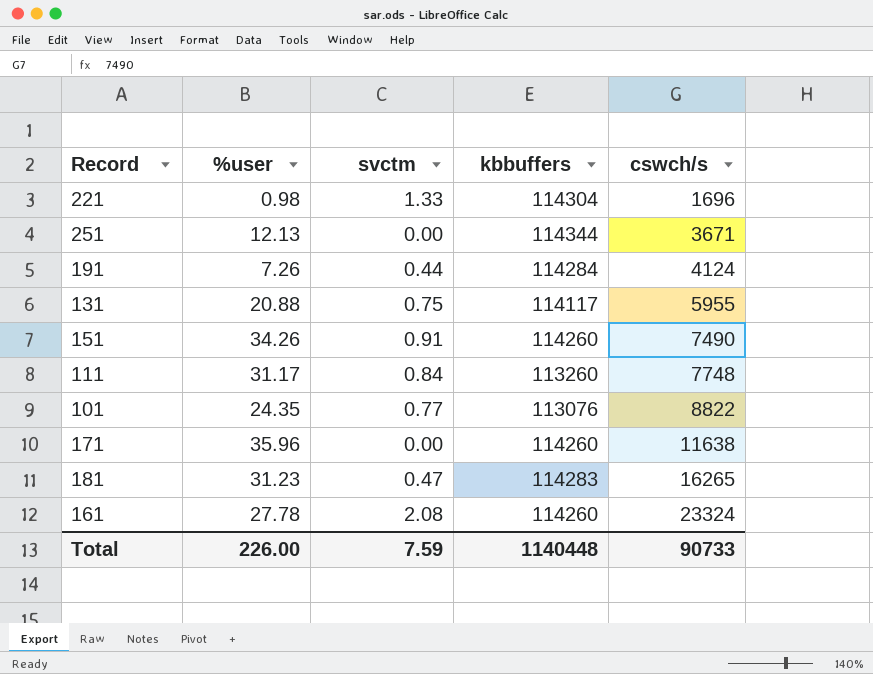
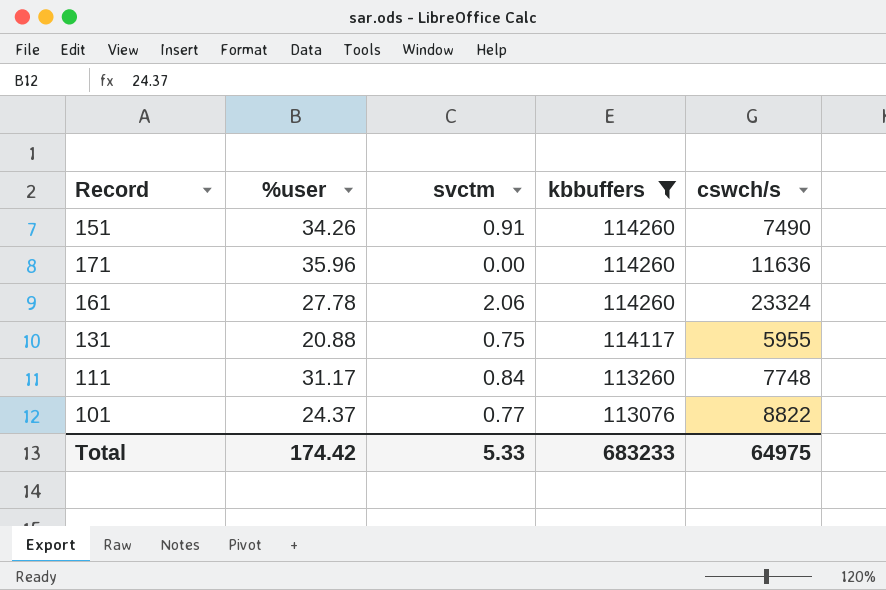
filter: none -> kbbuffers <= 114260
row order: cswch/s ascending -> kbbuffers descending
171 | cswch/s: 11638 -> 11636
161 | svctm: 2.08 -> 2.06
101 | %user: 24.35 -> 24.37
Total | %user: 226.00 -> 174.42
Total | svctm: 7.59 -> 5.33
Total | kbbuffers: 1140448 -> 683233
Total | cswch/s: 90733 -> 64975

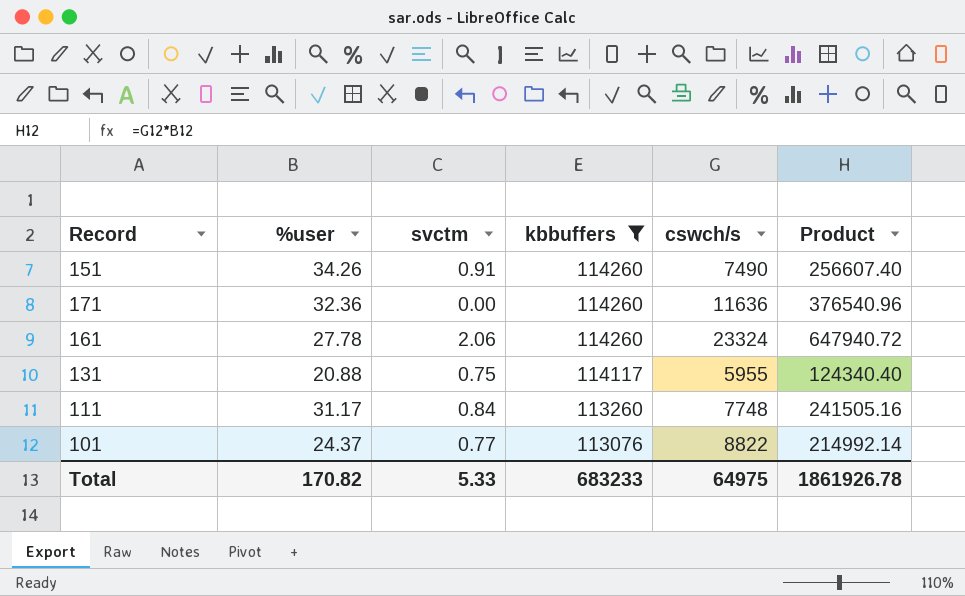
column Product | formula: none -> [%user] * [cswch/s]
171 | %user: 35.96 -> 32.36
Total | %user: 174.42 -> 170.82

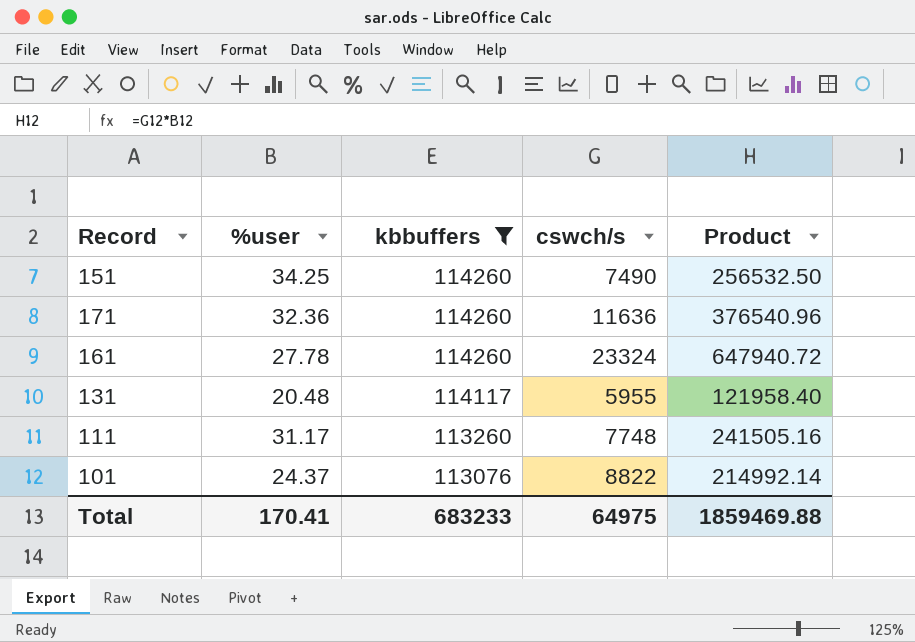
column svctm | position: 3 -> none
151 | %user: 34.26 -> 34.25
151 | Product: 256607.40 -> 256532.50
131 | %user: 20.88 -> 20.48
131 | Product: 124340.40 -> 121958.40
Total | %user: 170.82 -> 170.41
Total | Product: 1861926.78 -> 1859469.88

